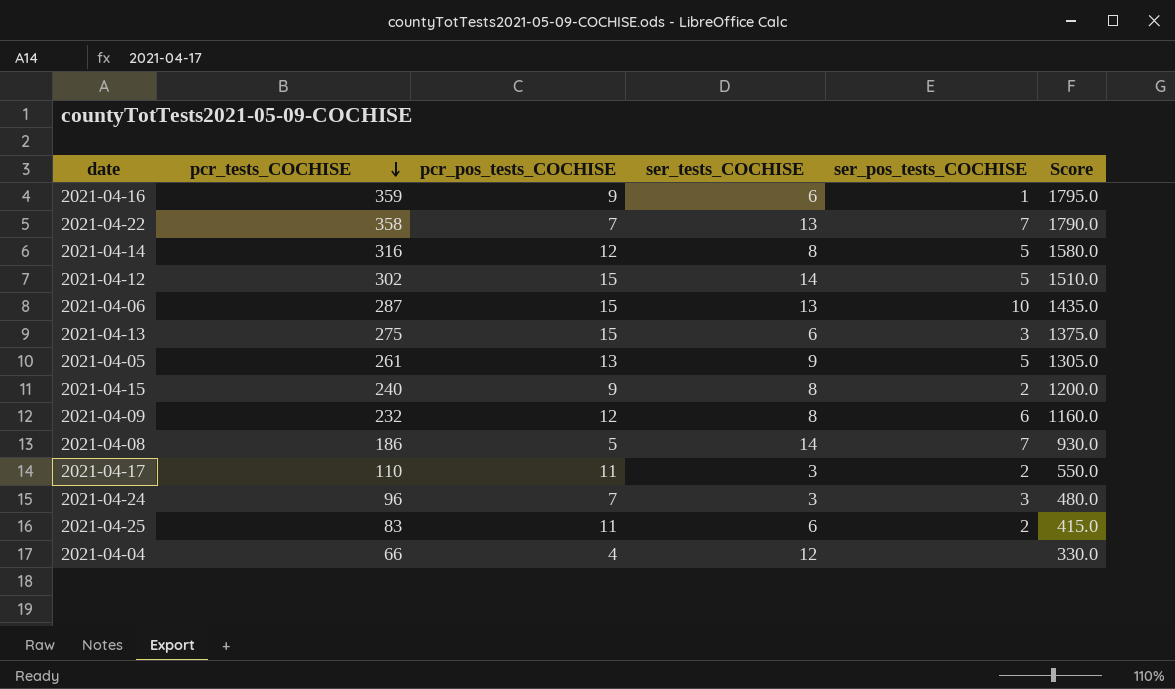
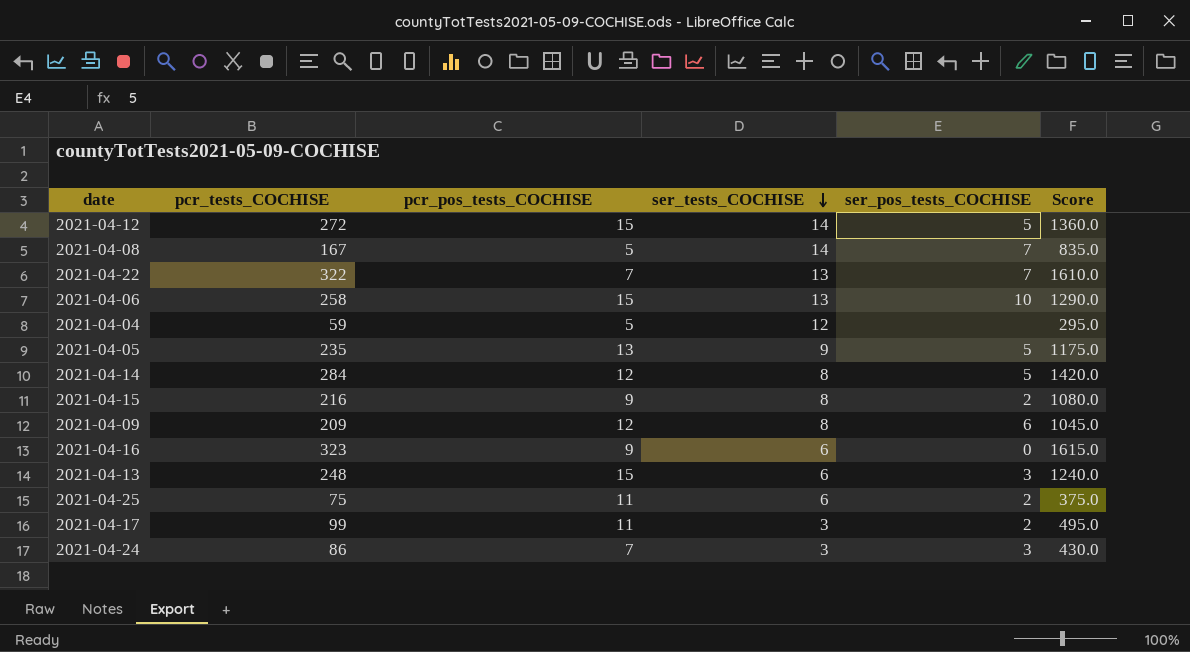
row order: pcr_tests_COCHISE descending -> ser_tests_COCHISE descending
2021-04-12 | pcr_tests_COCHISE: 302 -> 272
2021-04-12 | Score: 1510.0 -> 1360.0
2021-04-08 | pcr_tests_COCHISE: 186 -> 167
2021-04-08 | Score: 930.0 -> 835.0
2021-04-22 | pcr_tests_COCHISE: 358 -> 322
2021-04-22 | Score: 1790.0 -> 1610.0
2021-04-06 | pcr_tests_COCHISE: 287 -> 258
2021-04-06 | Score: 1435.0 -> 1290.0
2021-04-04 | pcr_tests_COCHISE: 66 -> 59
2021-04-04 | pcr_pos_tests_COCHISE: 4 -> 5
2021-04-04 | Score: 330.0 -> 295.0
2021-04-05 | pcr_tests_COCHISE: 261 -> 235
2021-04-05 | Score: 1305.0 -> 1175.0
2021-04-14 | pcr_tests_COCHISE: 316 -> 284
2021-04-14 | Score: 1580.0 -> 1420.0
2021-04-15 | pcr_tests_COCHISE: 240 -> 216
2021-04-15 | Score: 1200.0 -> 1080.0
2021-04-09 | pcr_tests_COCHISE: 232 -> 209
2021-04-09 | Score: 1160.0 -> 1045.0
2021-04-16 | pcr_tests_COCHISE: 359 -> 323
2021-04-16 | ser_pos_tests_COCHISE: 1 -> 0
2021-04-16 | Score: 1795.0 -> 1615.0
2021-04-13 | pcr_tests_COCHISE: 275 -> 248
2021-04-13 | Score: 1375.0 -> 1240.0
2021-04-25 | pcr_tests_COCHISE: 83 -> 75
2021-04-25 | Score: 415.0 -> 375.0
2021-04-17 | pcr_tests_COCHISE: 110 -> 99
2021-04-17 | Score: 550.0 -> 495.0
2021-04-24 | pcr_tests_COCHISE: 96 -> 86
2021-04-24 | Score: 480.0 -> 430.0

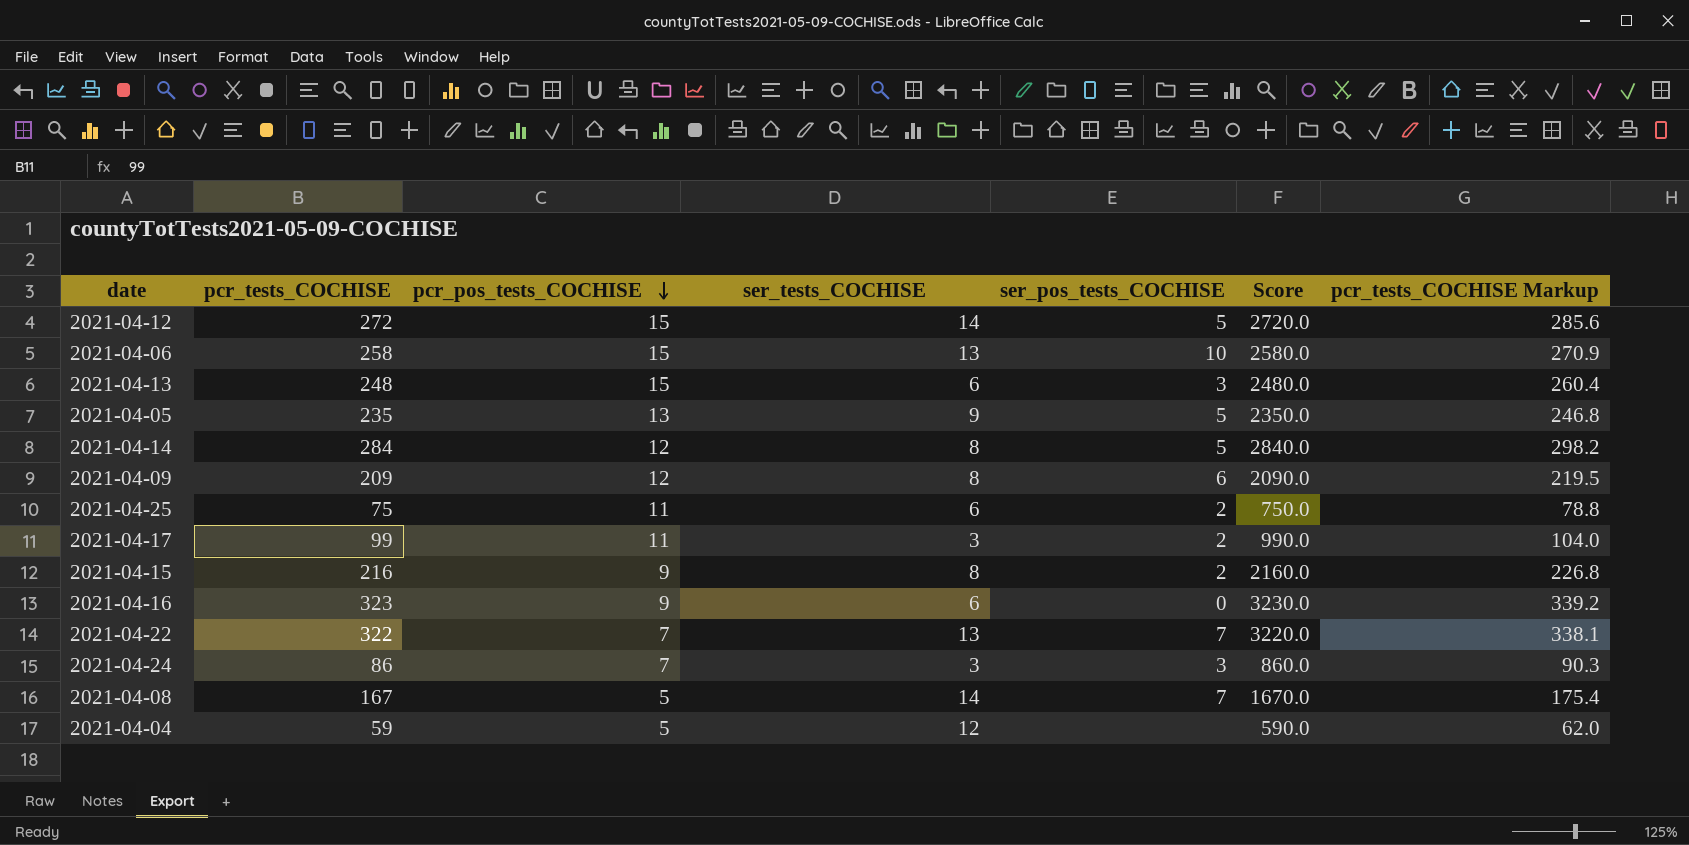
row order: ser_tests_COCHISE descending -> pcr_pos_tests_COCHISE descending
column Score | formula: [pcr_tests_COCHISE] * 5 -> [pcr_tests_COCHISE] * 10
column pcr_tests_COCHISE Markup | formula: none -> [pcr_tests_COCHISE] * 1.05

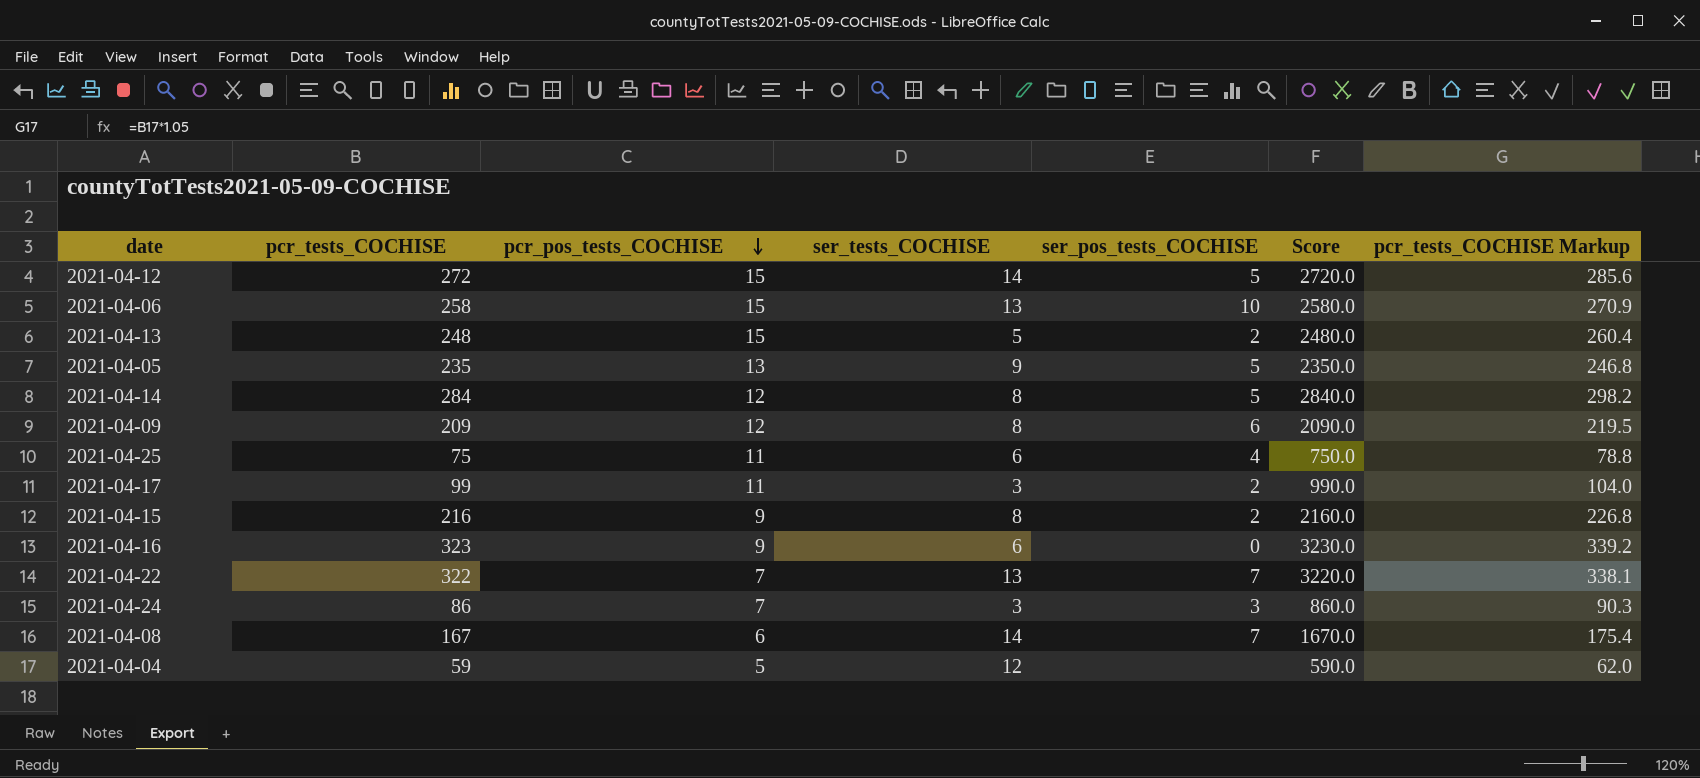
2021-04-13 | ser_tests_COCHISE: 6 -> 5
2021-04-13 | ser_pos_tests_COCHISE: 3 -> 2
2021-04-25 | ser_pos_tests_COCHISE: 2 -> 4
2021-04-08 | pcr_pos_tests_COCHISE: 5 -> 6

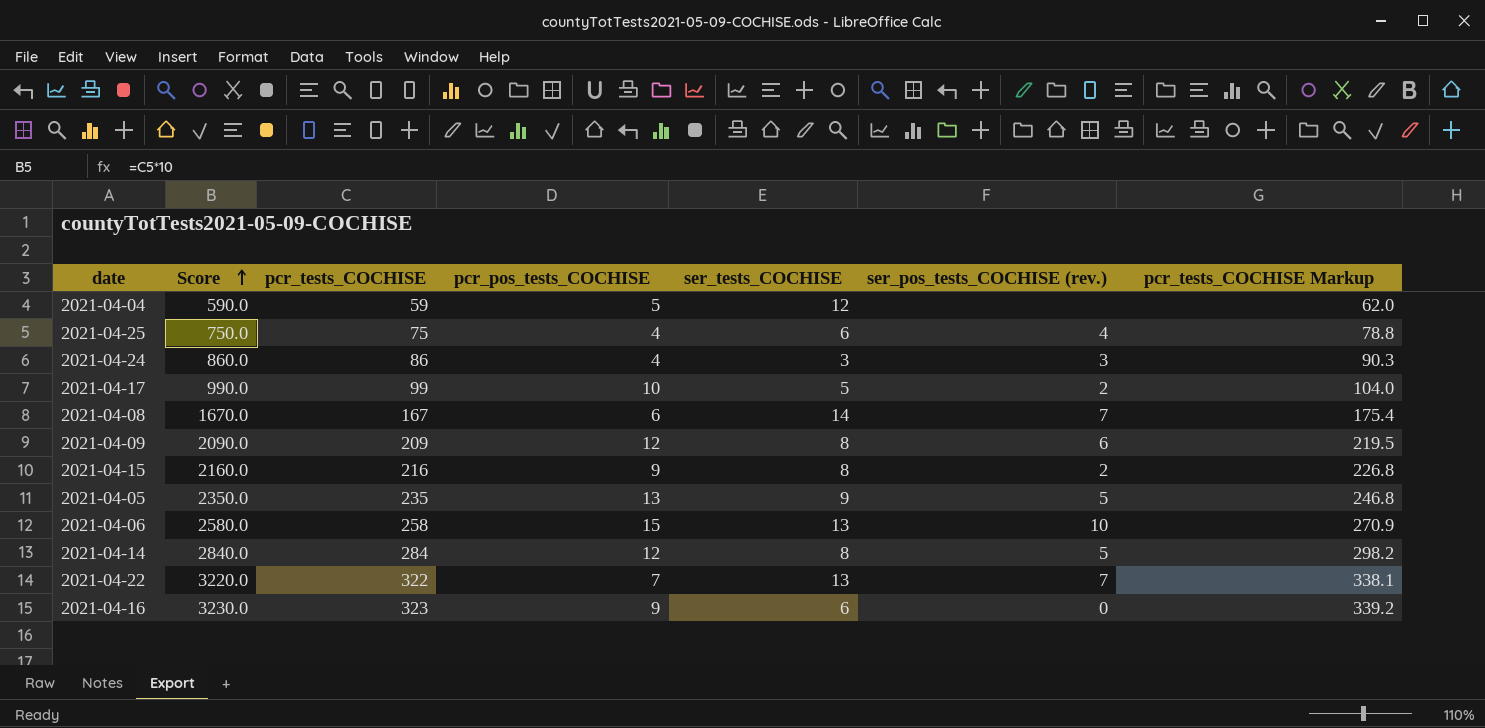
row order: pcr_pos_tests_COCHISE descending -> Score ascending
column Score | position: 6 -> 2
column name: ser_pos_tests_COCHISE -> ser_pos_tests_COCHISE (rev.)
row 2021-04-12: 272 | 15 | 14 | 5 | 2720.0 | 285.6 -> none
row 2021-04-13: 248 | 15 | 5 | 2 | 2480.0 | 260.4 -> none
2021-04-25 | pcr_pos_tests_COCHISE: 11 -> 4
2021-04-24 | pcr_pos_tests_COCHISE: 7 -> 4
2021-04-17 | pcr_pos_tests_COCHISE: 11 -> 10
2021-04-17 | ser_tests_COCHISE: 3 -> 5

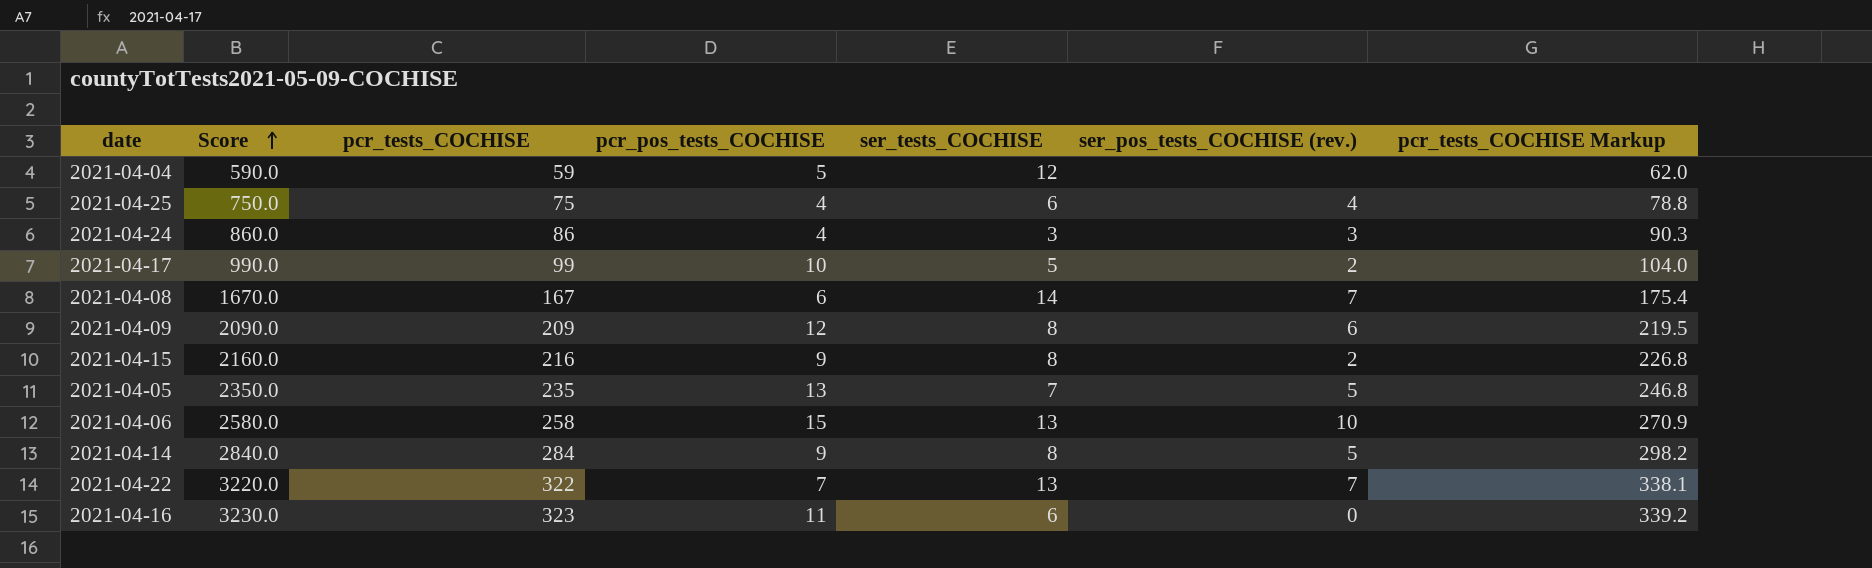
2021-04-05 | ser_tests_COCHISE: 9 -> 7
2021-04-14 | pcr_pos_tests_COCHISE: 12 -> 9
2021-04-16 | pcr_pos_tests_COCHISE: 9 -> 11

